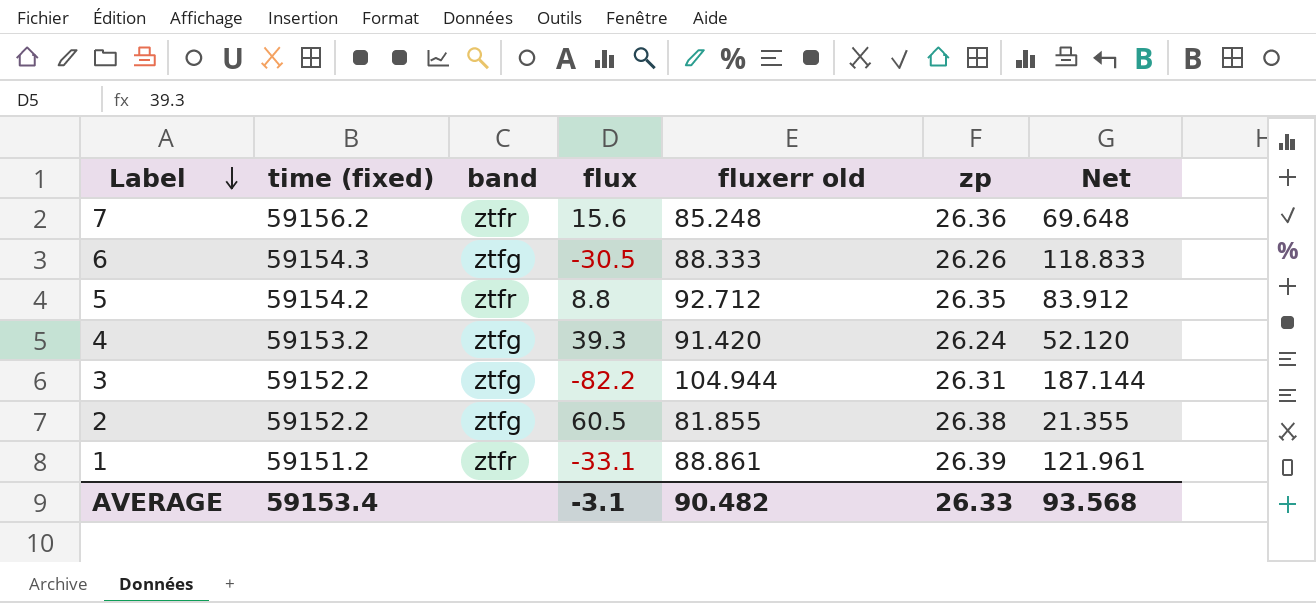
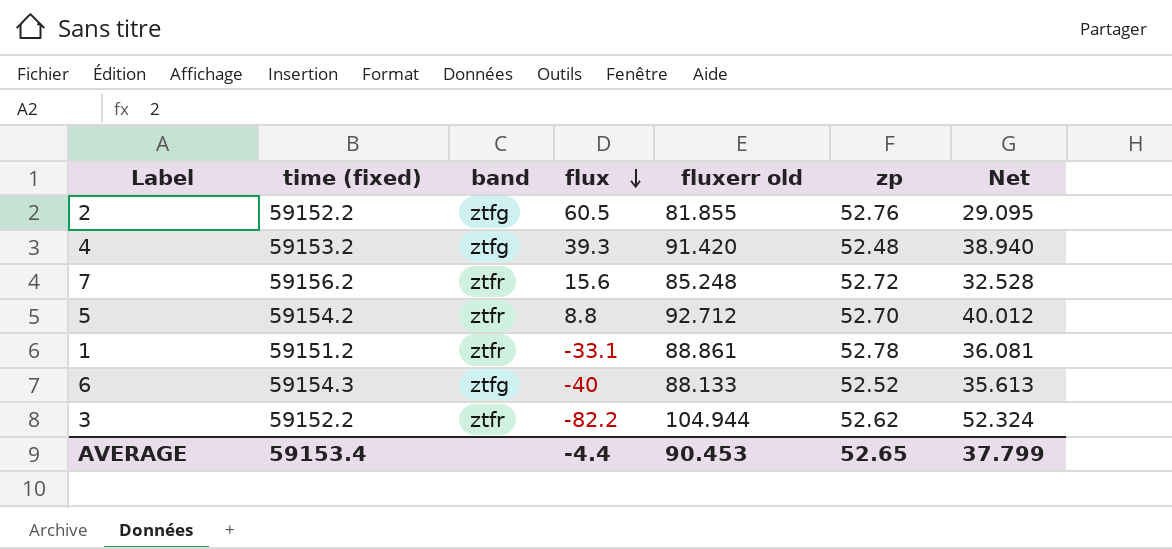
row order: Label descending -> flux descending
column Net | formula: [fluxerr old] - [flux] -> [fluxerr old] - [zp]
2 | zp: 26.38 -> 52.76
4 | zp: 26.24 -> 52.48
7 | zp: 26.36 -> 52.72
5 | zp: 26.35 -> 52.70
1 | zp: 26.39 -> 52.78
6 | flux: -30.5 -> -40
6 | fluxerr old: 88.333 -> 88.133
6 | zp: 26.26 -> 52.52
3 | band: ztfg -> ztfr
3 | zp: 26.31 -> 52.62
AVERAGE | flux: -3.1 -> -4.4
AVERAGE | fluxerr old: 90.482 -> 90.453
AVERAGE | zp: 26.33 -> 52.65
AVERAGE | Net: 93.568 -> 37.799

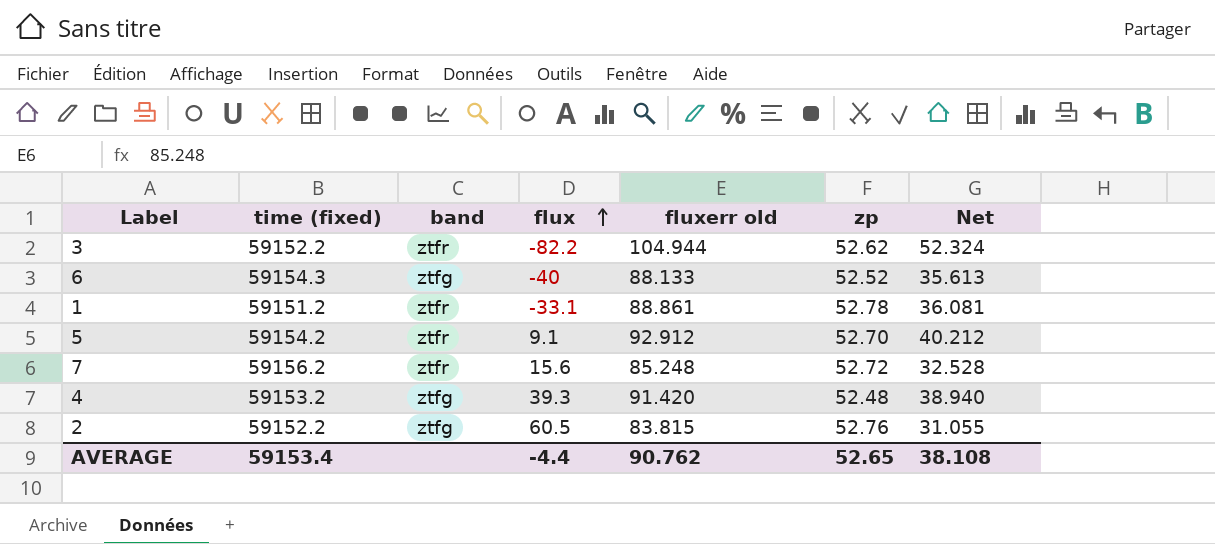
row order: flux descending -> flux ascending
5 | flux: 8.8 -> 9.1
5 | fluxerr old: 92.712 -> 92.912
5 | Net: 40.012 -> 40.212
2 | fluxerr old: 81.855 -> 83.815
2 | Net: 29.095 -> 31.055
AVERAGE | fluxerr old: 90.453 -> 90.762
AVERAGE | Net: 37.799 -> 38.108

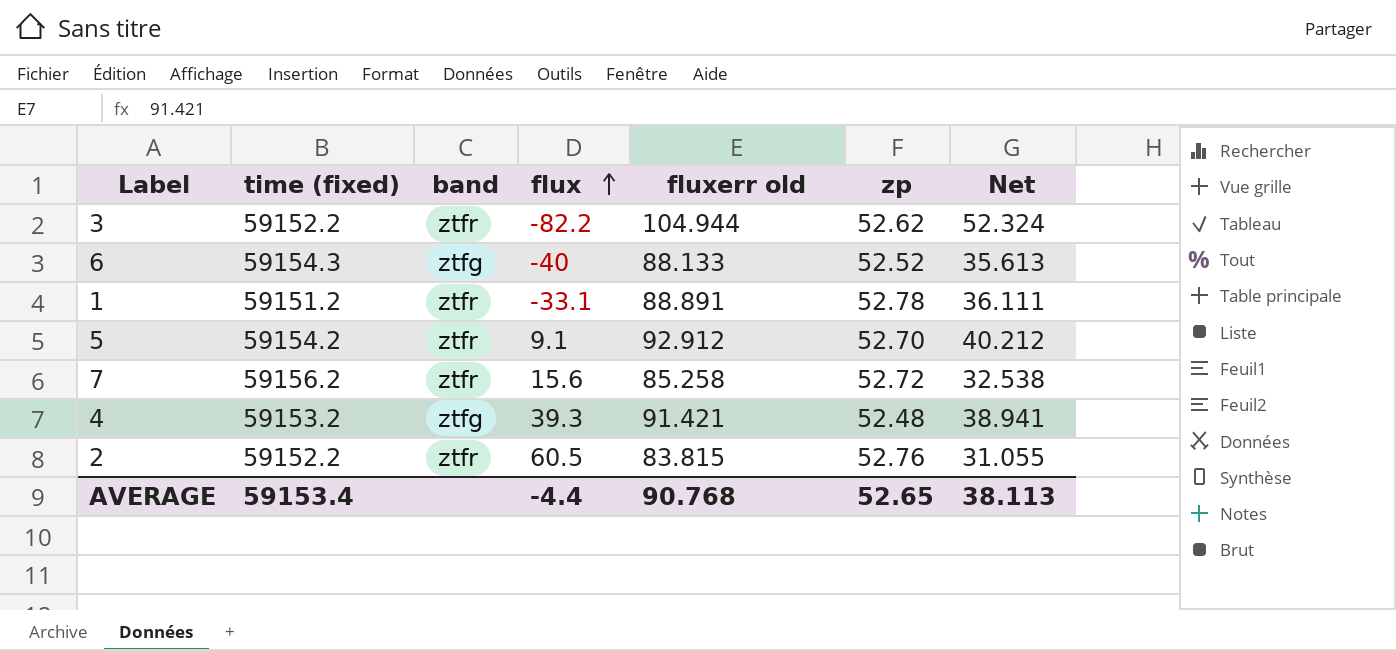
1 | fluxerr old: 88.861 -> 88.891
1 | Net: 36.081 -> 36.111
7 | fluxerr old: 85.248 -> 85.258
7 | Net: 32.528 -> 32.538
4 | fluxerr old: 91.420 -> 91.421
4 | Net: 38.940 -> 38.941
2 | band: ztfg -> ztfr
AVERAGE | fluxerr old: 90.762 -> 90.768
AVERAGE | Net: 38.108 -> 38.113

